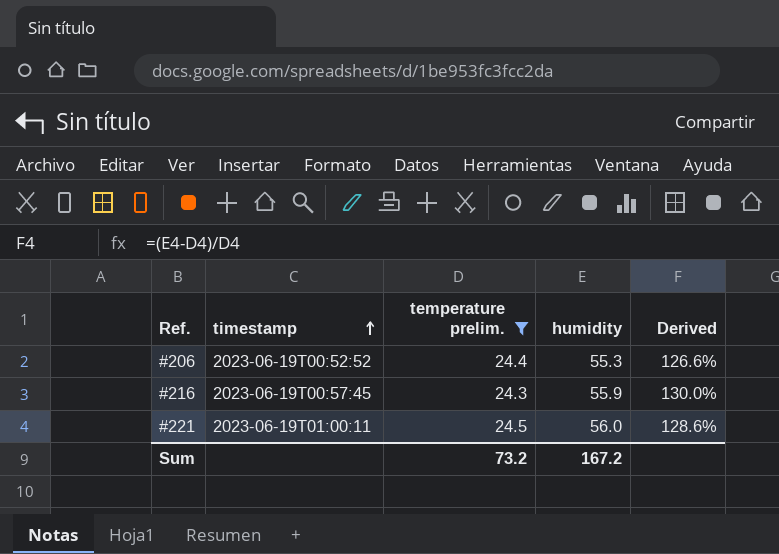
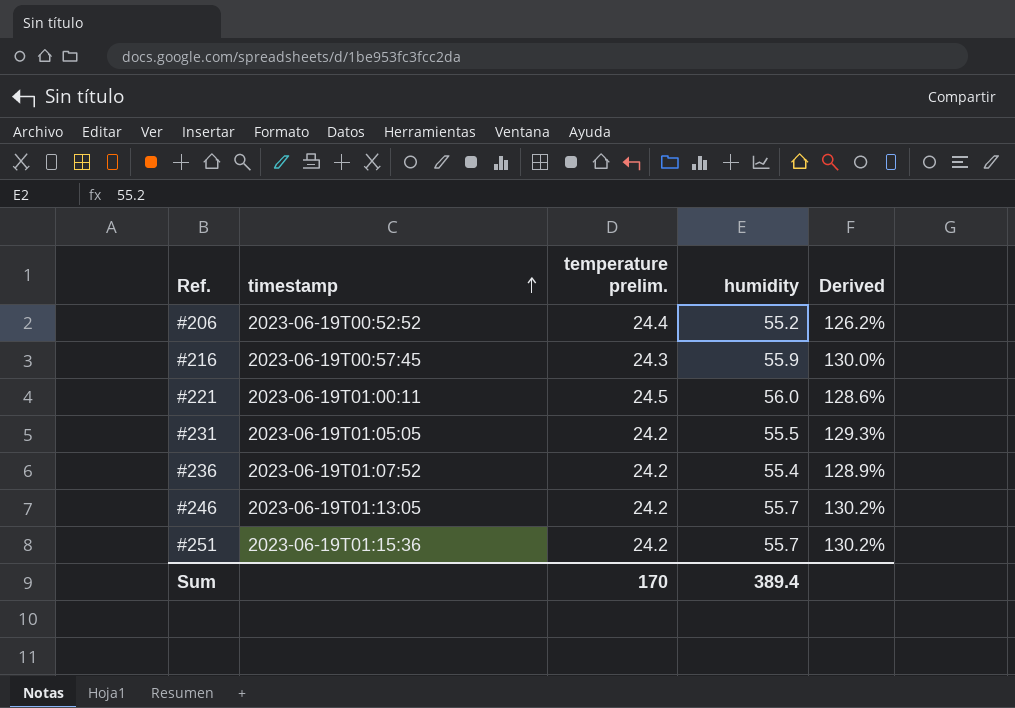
filter: temperature prelim. != 24.2 -> none
#206 | humidity: 55.3 -> 55.2
#206 | Derived: 126.6% -> 126.2%
Sum | temperature prelim.: 73.2 -> 170
Sum | humidity: 167.2 -> 389.4

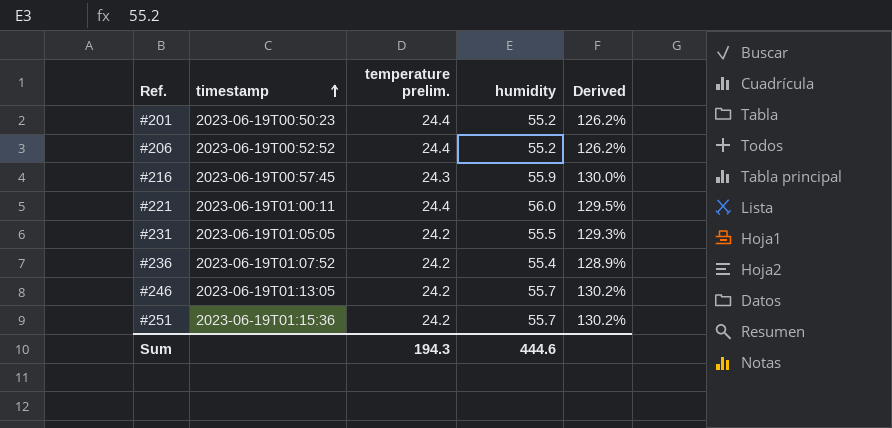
row #201: none -> 2023-06-19T00:50:23 | 24.4 | 55.2 | 126.2%
#221 | temperature prelim.: 24.5 -> 24.4
#221 | Derived: 128.6% -> 129.5%
Sum | temperature prelim.: 170 -> 194.3
Sum | humidity: 389.4 -> 444.6

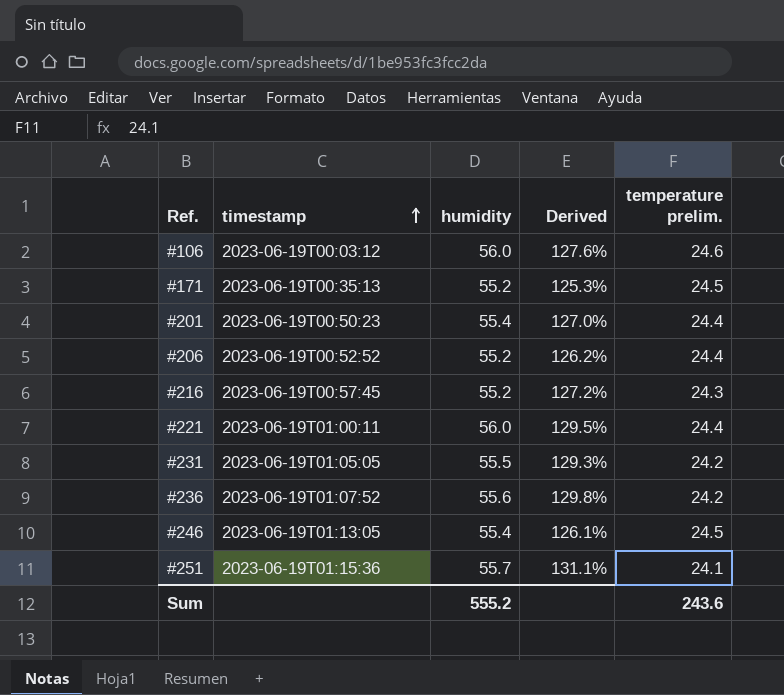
column temperature prelim. | position: 3 -> 5
row #106: none -> 2023-06-19T00:03:12 | 56.0 | 127.6% | 24.6
row #171: none -> 2023-06-19T00:35:13 | 55.2 | 125.3% | 24.5
#201 | humidity: 55.2 -> 55.4
#201 | Derived: 126.2% -> 127.0%
#216 | humidity: 55.9 -> 55.2
#216 | Derived: 130.0% -> 127.2%
#236 | humidity: 55.4 -> 55.6
#236 | Derived: 128.9% -> 129.8%
#246 | humidity: 55.7 -> 55.4
#246 | Derived: 130.2% -> 126.1%
#246 | temperature prelim.: 24.2 -> 24.5
#251 | Derived: 130.2% -> 131.1%
#251 | temperature prelim.: 24.2 -> 24.1
Sum | humidity: 444.6 -> 555.2
Sum | temperature prelim.: 194.3 -> 243.6

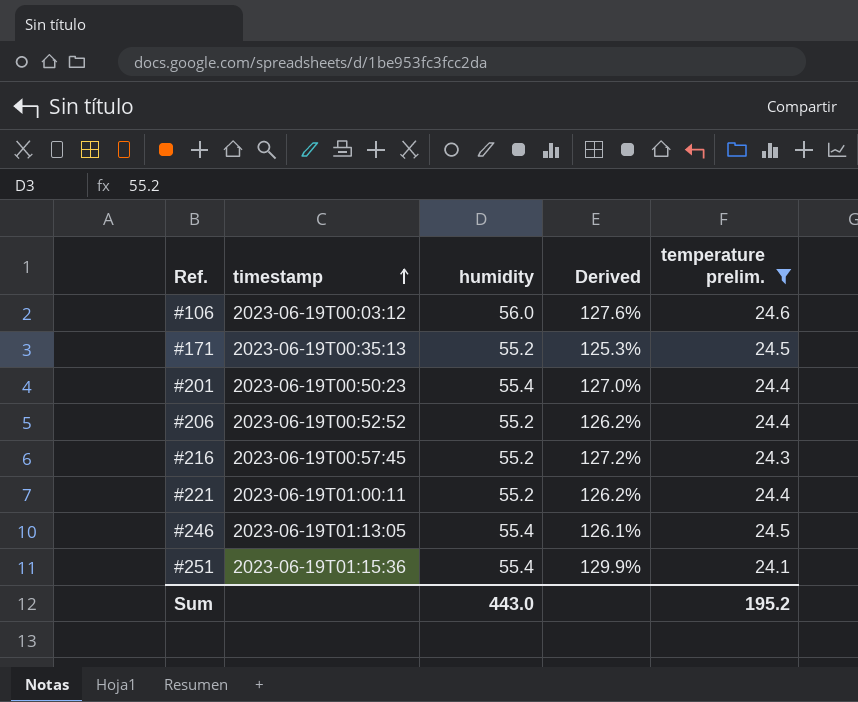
filter: none -> temperature prelim. != 24.2
#221 | humidity: 56.0 -> 55.2
#221 | Derived: 129.5% -> 126.2%
#251 | humidity: 55.7 -> 55.4
#251 | Derived: 131.1% -> 129.9%
Sum | humidity: 555.2 -> 443.0
Sum | temperature prelim.: 243.6 -> 195.2

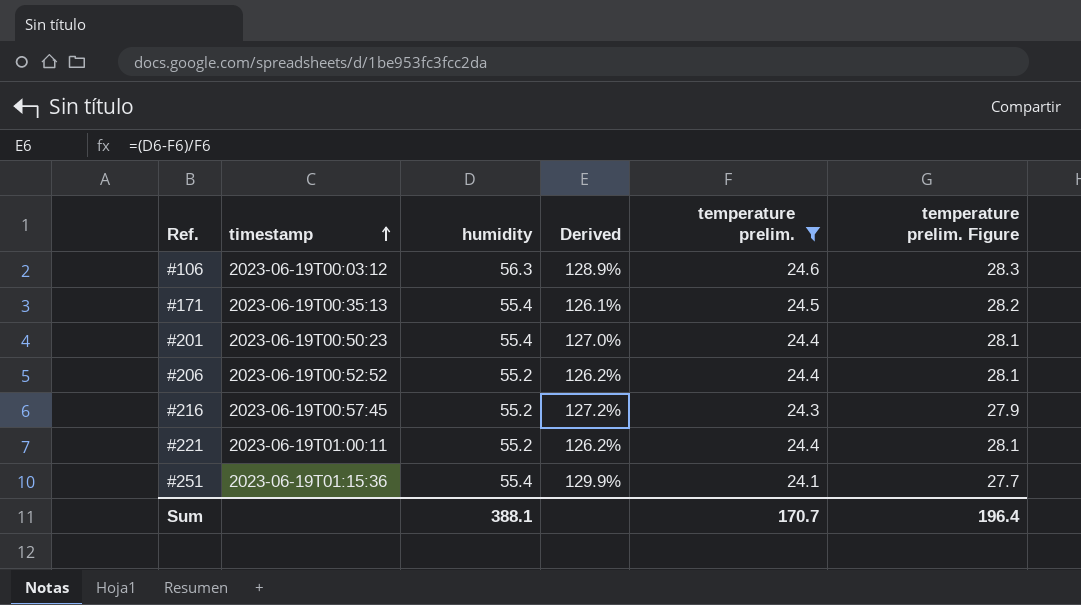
column temperature prelim. Figure | formula: none -> [temperature prelim.] * 1.15
row #246: 2023-06-19T01:13:05 | 55.4 | 126.1% | 24.5 -> none
#106 | humidity: 56.0 -> 56.3
#106 | Derived: 127.6% -> 128.9%
#171 | humidity: 55.2 -> 55.4
#171 | Derived: 125.3% -> 126.1%
Sum | humidity: 443.0 -> 388.1
Sum | temperature prelim.: 195.2 -> 170.7

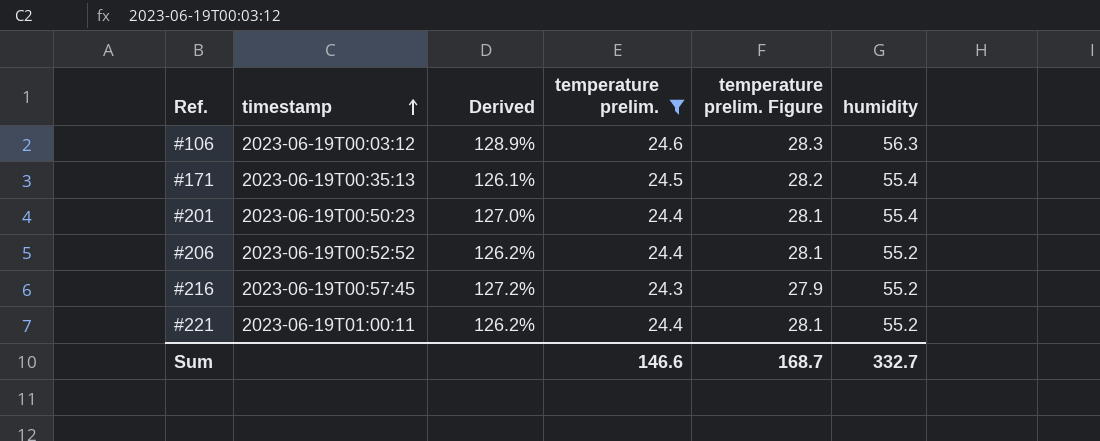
column humidity | position: 3 -> 6
row #251: 2023-06-19T01:15:36 | 55.4 | 129.9% | 24.1 | 27.7 -> none
Sum | temperature prelim.: 170.7 -> 146.6
Sum | temperature prelim. Figure: 196.4 -> 168.7
Sum | humidity: 388.1 -> 332.7

